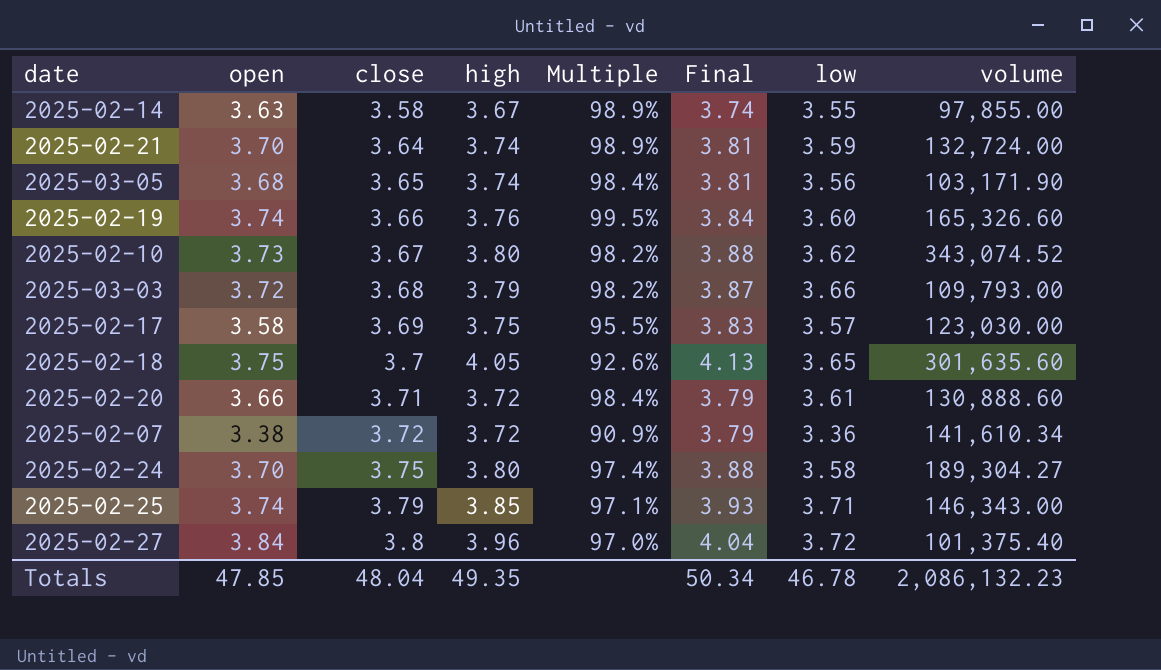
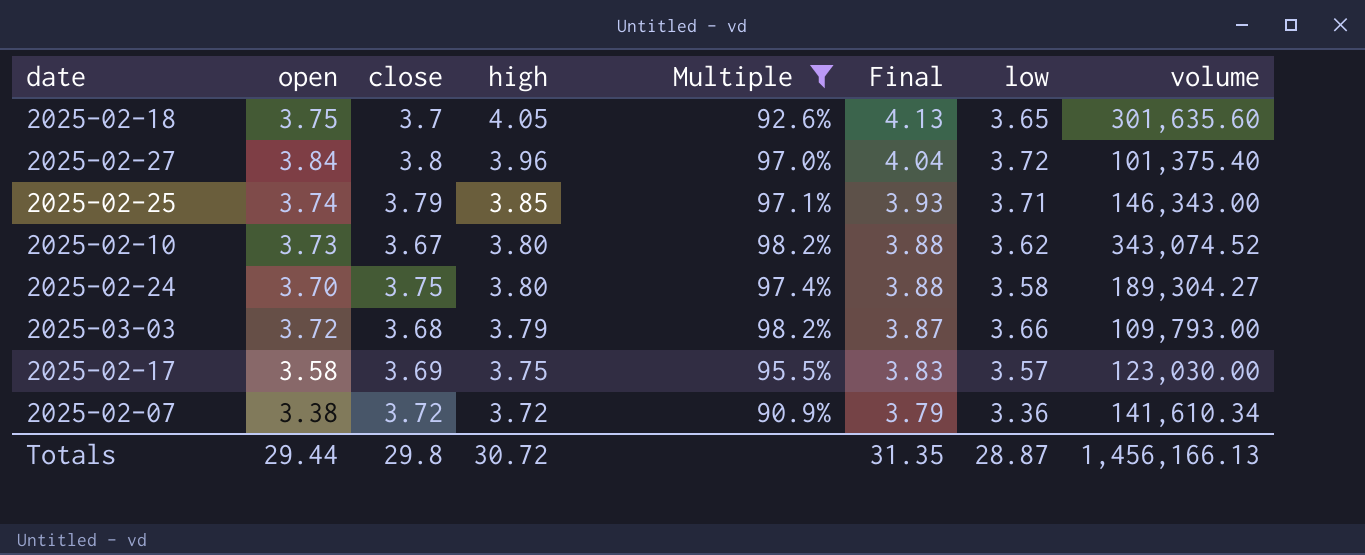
filter: none -> Multiple <= 98.2%
row order: close ascending -> high descending
Totals | open: 47.85 -> 29.44
Totals | close: 48.04 -> 29.8
Totals | high: 49.35 -> 30.72
Totals | Final: 50.34 -> 31.35
Totals | low: 46.78 -> 28.87
Totals | volume: 2,086,132.23 -> 1,456,166.13

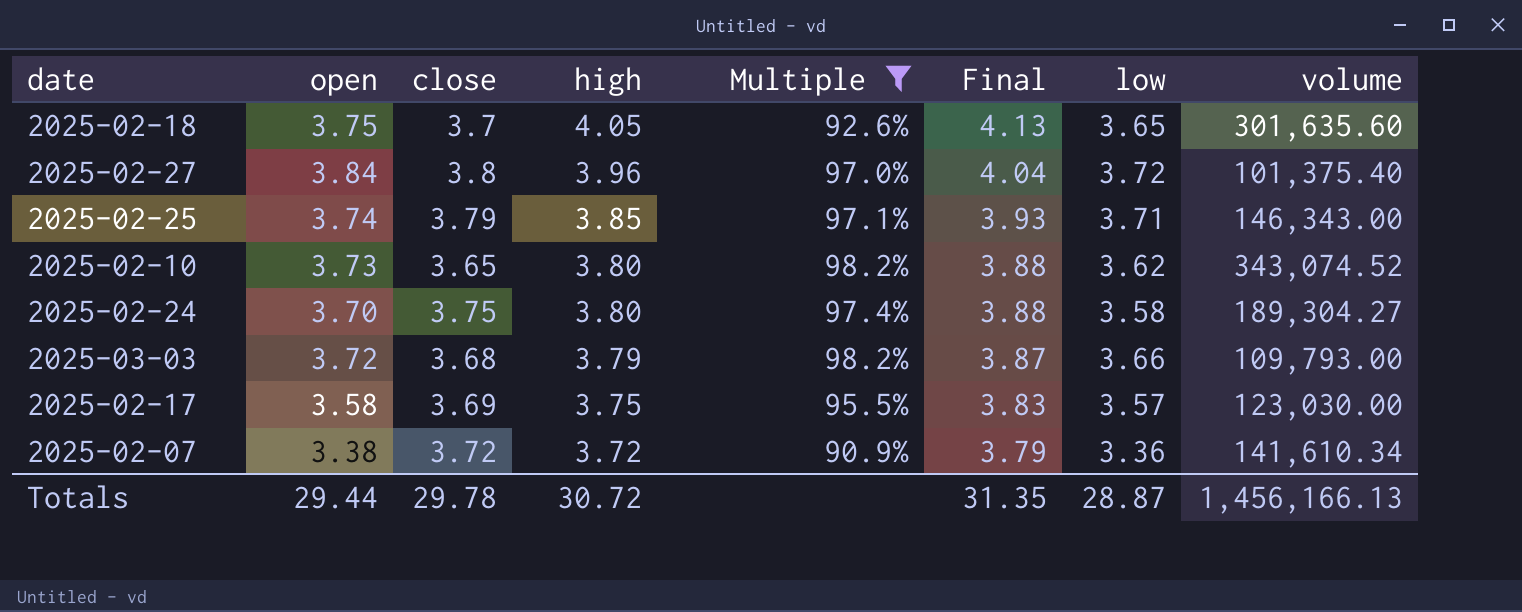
2025-02-10 | close: 3.67 -> 3.65
Totals | close: 29.8 -> 29.78

